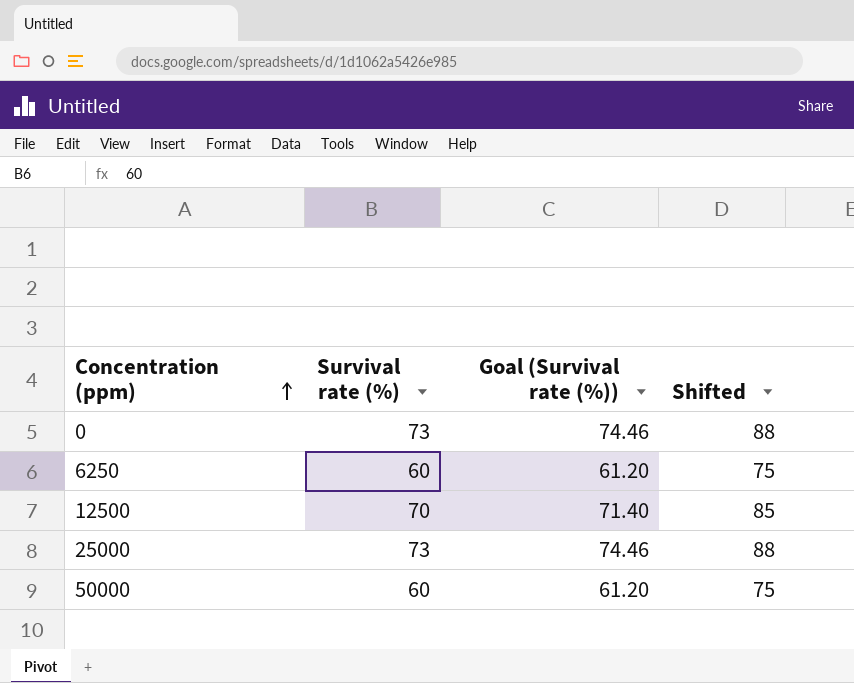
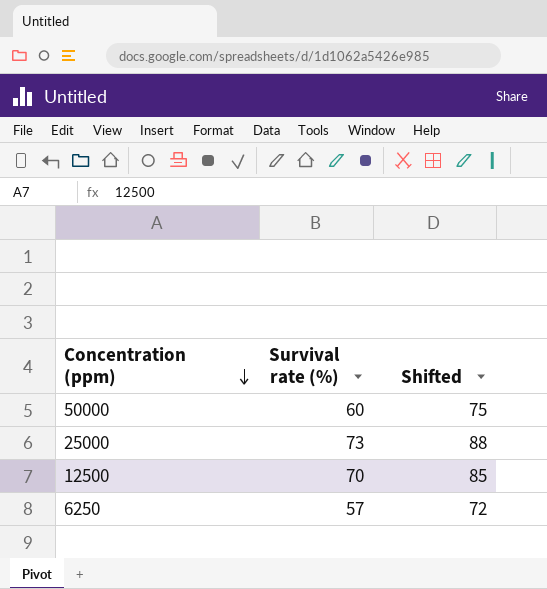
row order: Concentration (ppm) ascending -> Concentration (ppm) descending
column Goal (Survival rate (%)) | formula: [Survival rate (%)] * 1.02 -> none
row 0: 73 | 74.46 | 88 -> none
6250 | Survival rate (%): 60 -> 57
6250 | Shifted: 75 -> 72

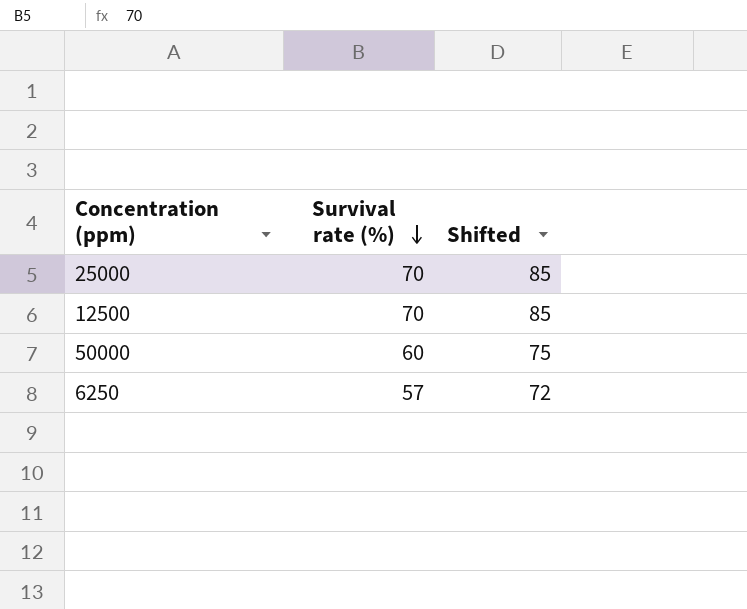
row order: Concentration (ppm) descending -> Survival rate (%) descending
25000 | Survival rate (%): 73 -> 70
25000 | Shifted: 88 -> 85

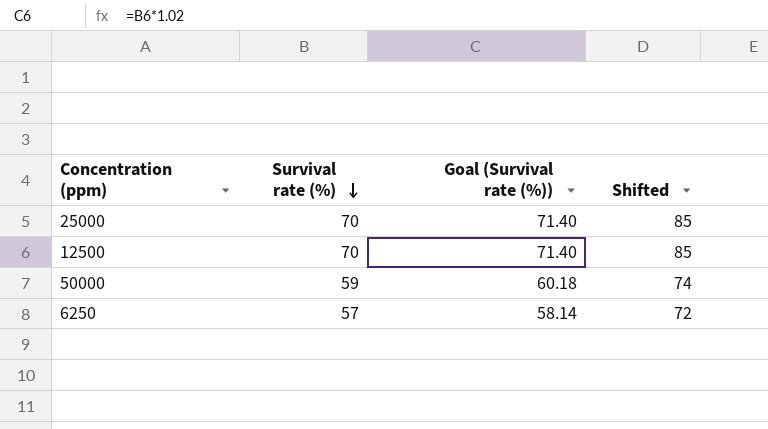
column Goal (Survival rate (%)) | formula: none -> [Survival rate (%)] * 1.02
50000 | Survival rate (%): 60 -> 59
50000 | Shifted: 75 -> 74

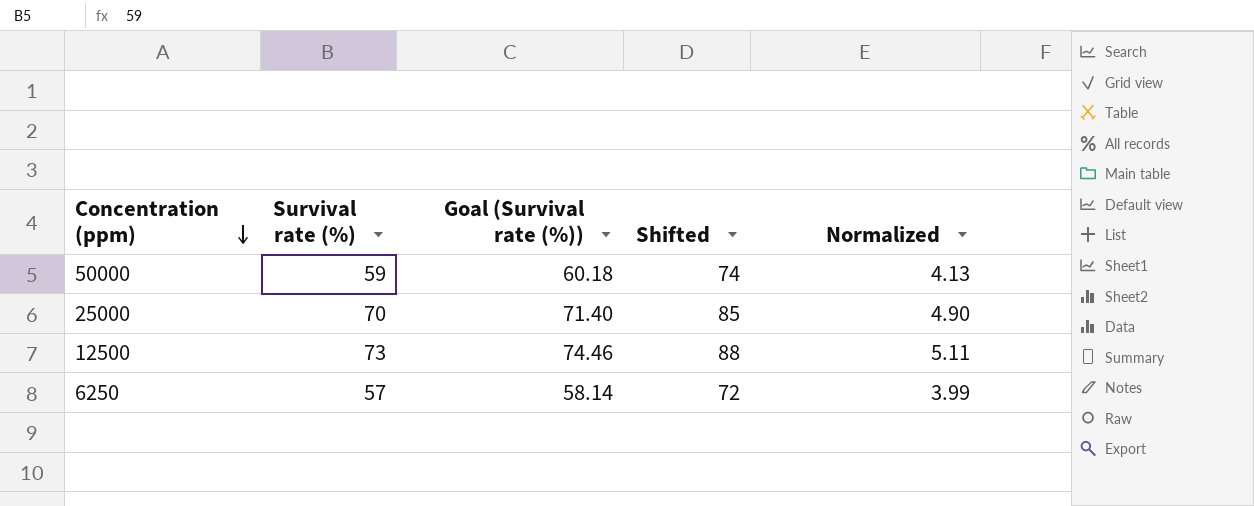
row order: Survival rate (%) descending -> Concentration (ppm) descending
column Normalized | formula: none -> [Survival rate (%)] * 0.07
12500 | Survival rate (%): 70 -> 73
12500 | Goal (Survival rate (%)): 71.40 -> 74.46
12500 | Shifted: 85 -> 88

